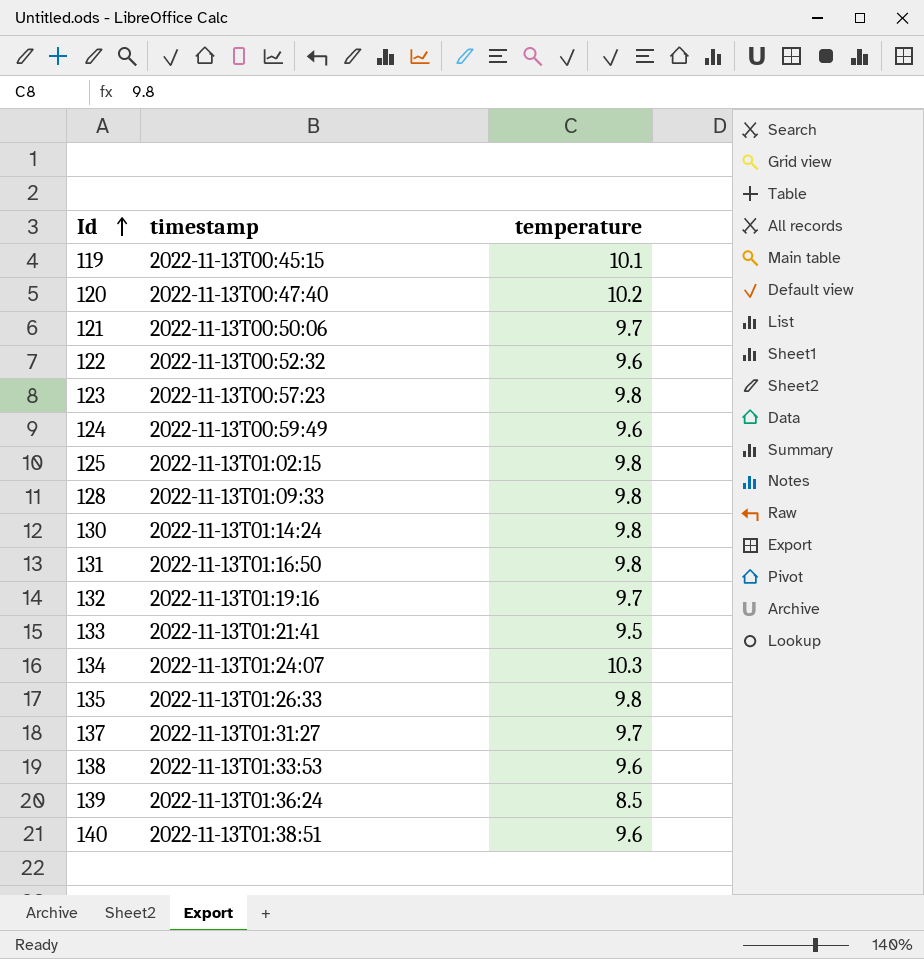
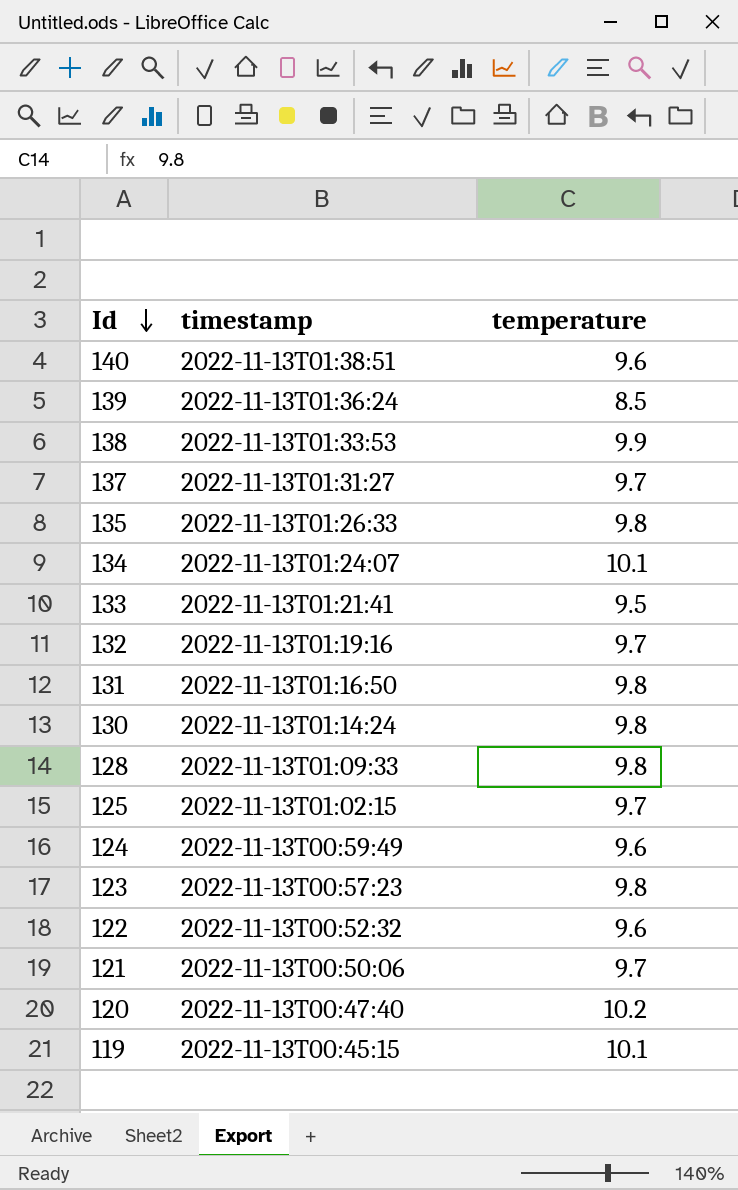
row order: Id ascending -> Id descending
138 | temperature: 9.6 -> 9.9
134 | temperature: 10.3 -> 10.1
125 | temperature: 9.8 -> 9.7

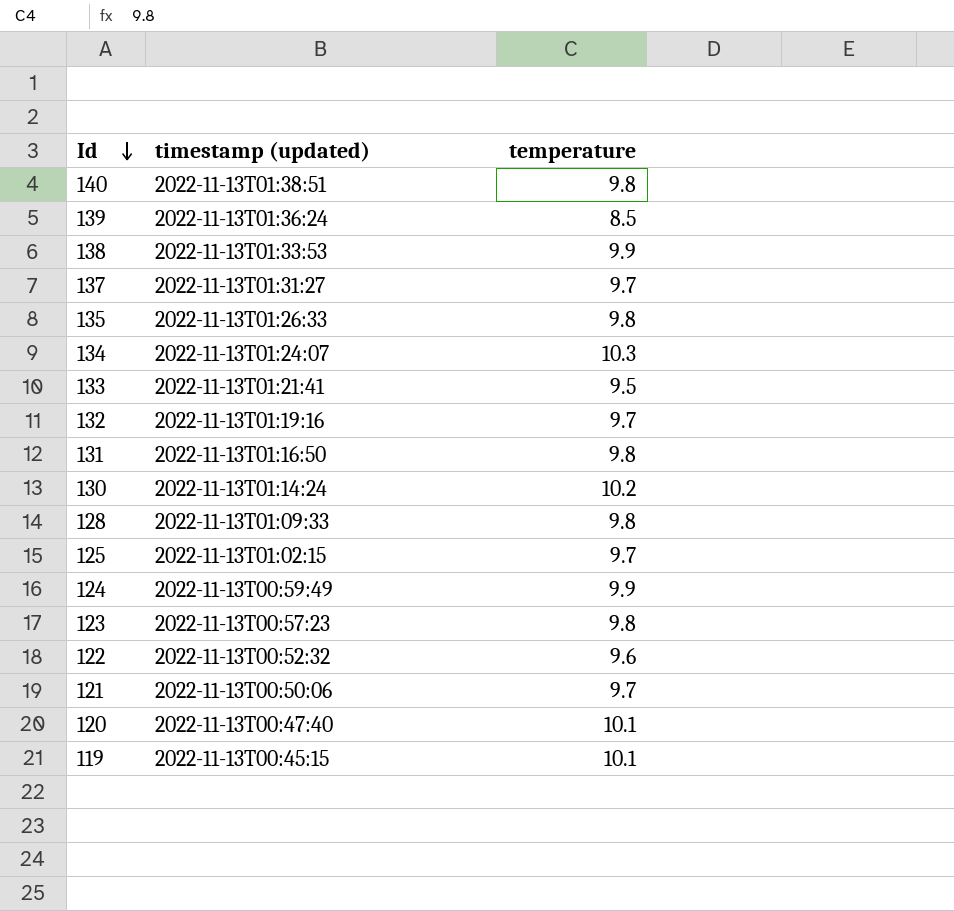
column name: timestamp -> timestamp (updated)
140 | temperature: 9.6 -> 9.8
134 | temperature: 10.1 -> 10.3
130 | temperature: 9.8 -> 10.2
124 | temperature: 9.6 -> 9.9
120 | temperature: 10.2 -> 10.1

